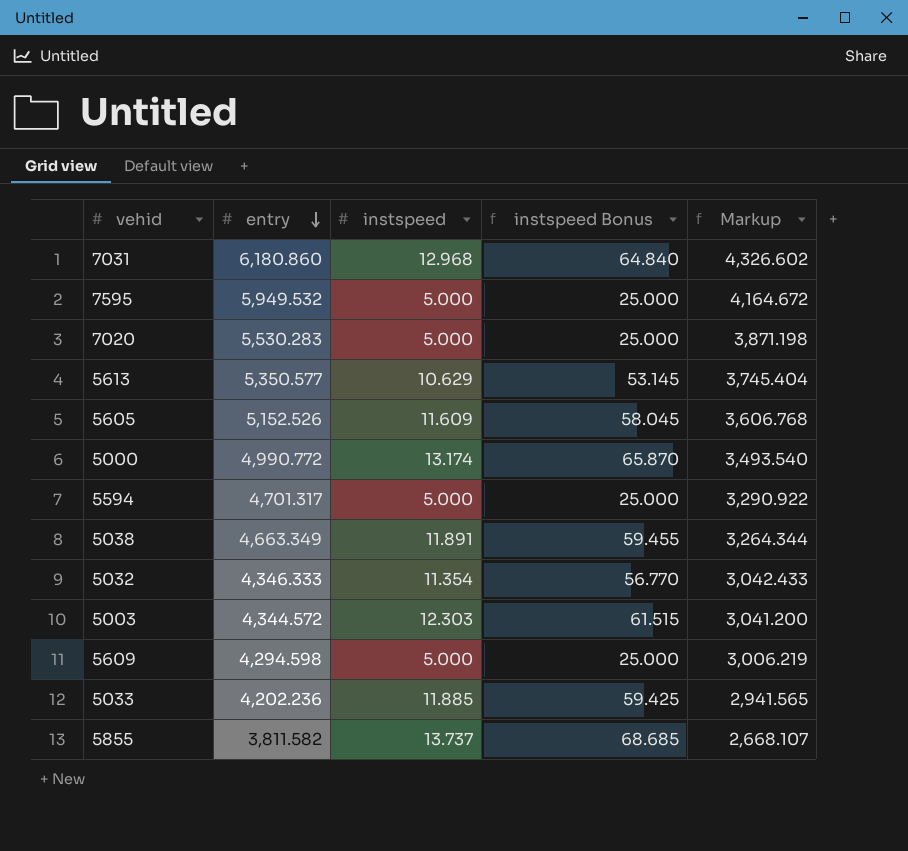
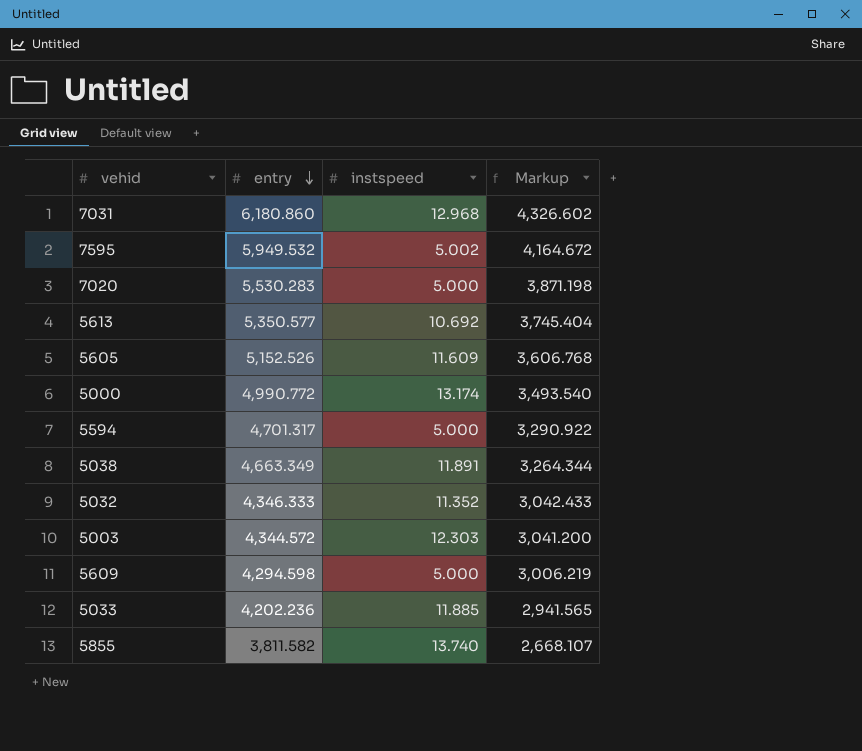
column instspeed Bonus | formula: [instspeed] * 5 -> none
7595 | instspeed: 5.000 -> 5.002
5613 | instspeed: 10.629 -> 10.692
5032 | instspeed: 11.354 -> 11.352
5855 | instspeed: 13.737 -> 13.740

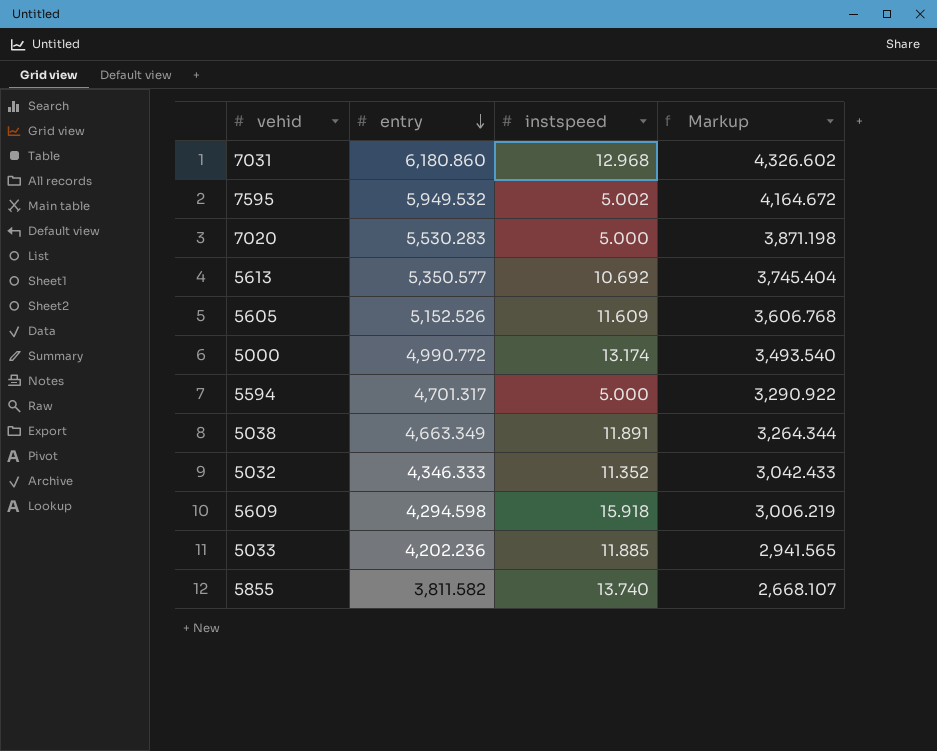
row 5003: 4,344.572 | 12.303 | 3,041.200 -> none
5609 | instspeed: 5.000 -> 15.918

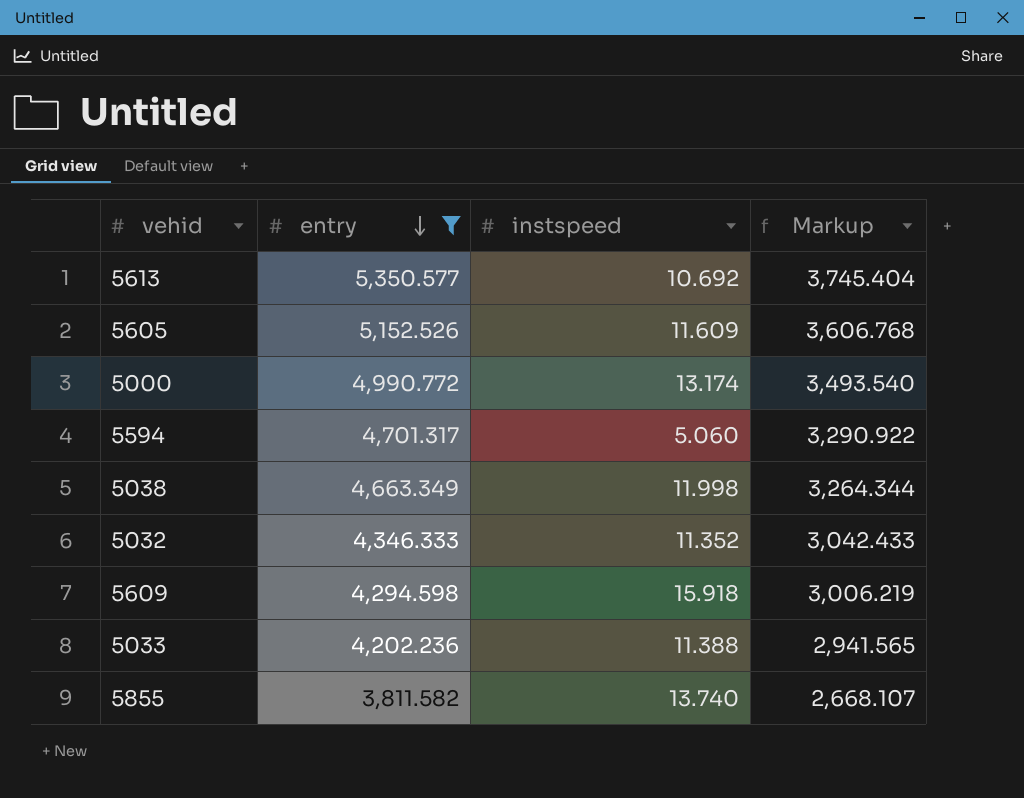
filter: none -> entry <= 5,350.577
5594 | instspeed: 5.000 -> 5.060
5038 | instspeed: 11.891 -> 11.998
5033 | instspeed: 11.885 -> 11.388

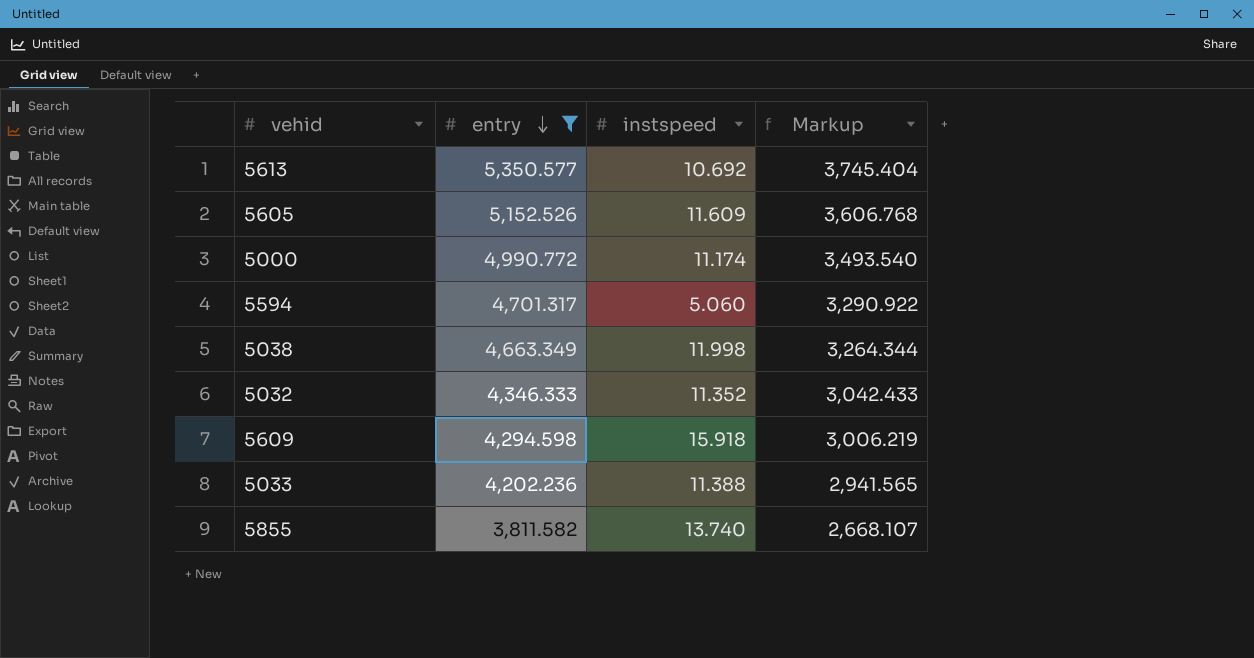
5000 | instspeed: 13.174 -> 11.174

